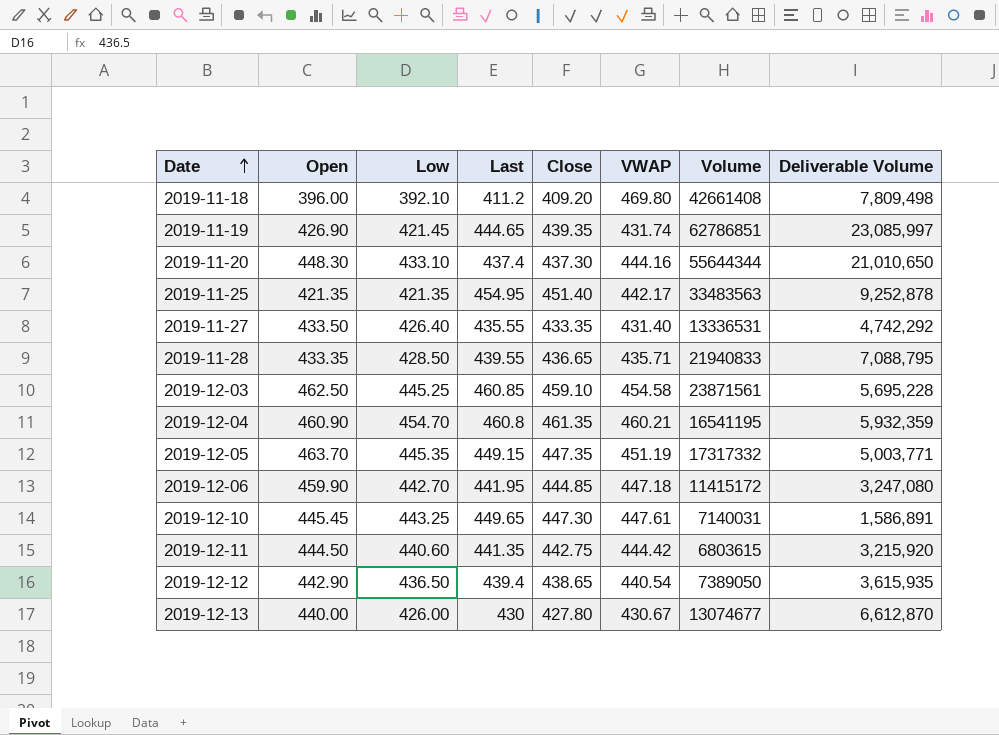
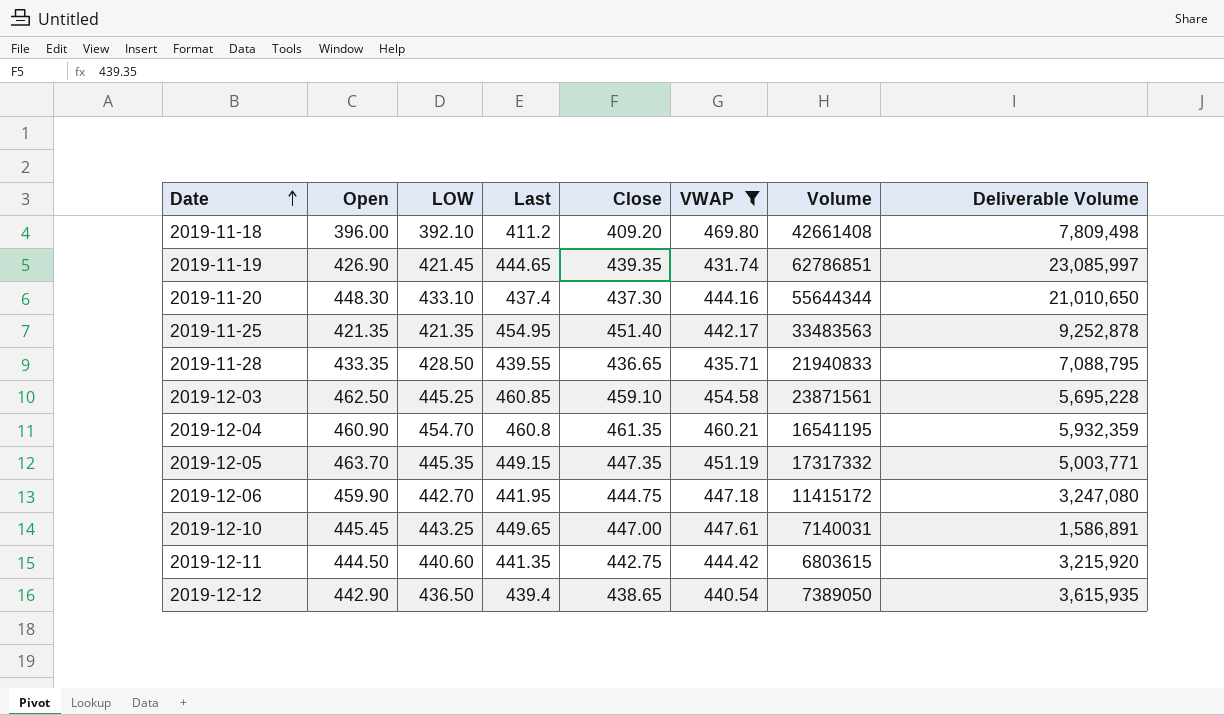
filter: none -> VWAP >= 431.74
column name: Low -> LOW
2019-12-06 | Close: 444.85 -> 444.75
2019-12-10 | Close: 447.30 -> 447.00

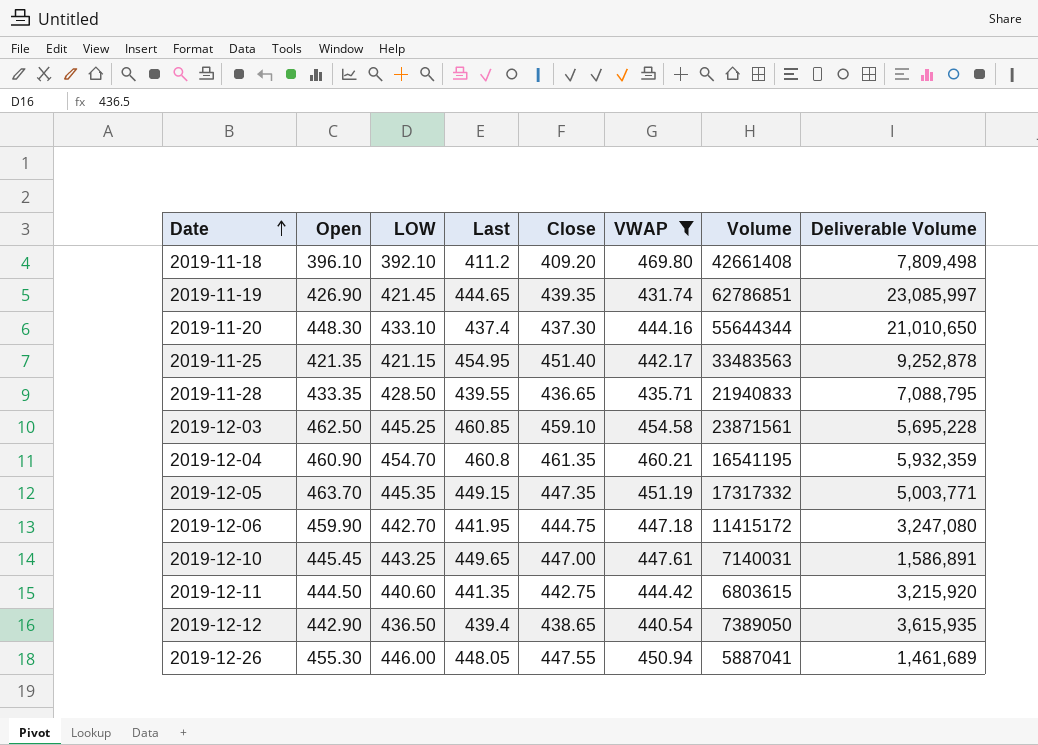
2019-11-18 | Open: 396.00 -> 396.10
2019-11-25 | LOW: 421.35 -> 421.15
row 2019-12-26: none -> 455.30 | 446.00 | 448.05 | 447.55 | 450.94 | 5887041 | 1,461,689

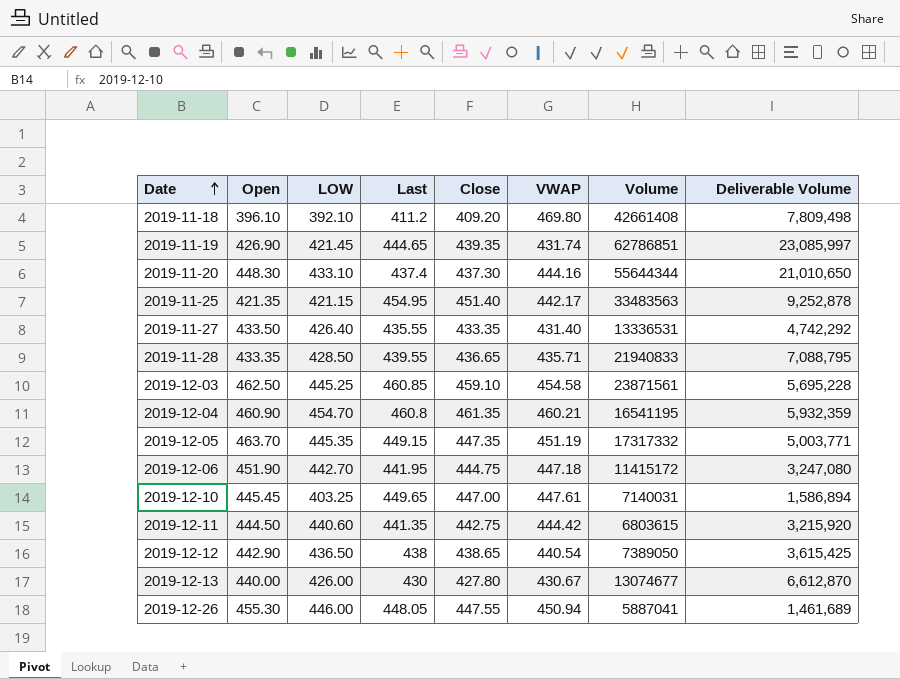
filter: VWAP >= 431.74 -> none
2019-12-06 | Open: 459.90 -> 451.90
2019-12-10 | LOW: 443.25 -> 403.25
2019-12-10 | Deliverable Volume: 1,586,891 -> 1,586,894
2019-12-12 | Last: 439.4 -> 438
2019-12-12 | Deliverable Volume: 3,615,935 -> 3,615,425

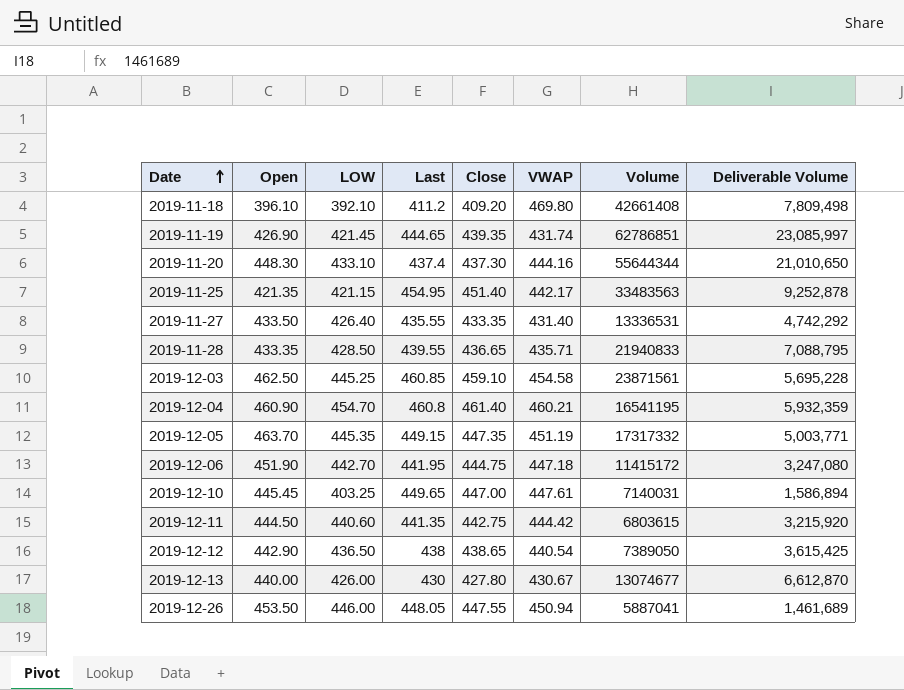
2019-12-04 | Close: 461.35 -> 461.40
2019-12-26 | Open: 455.30 -> 453.50

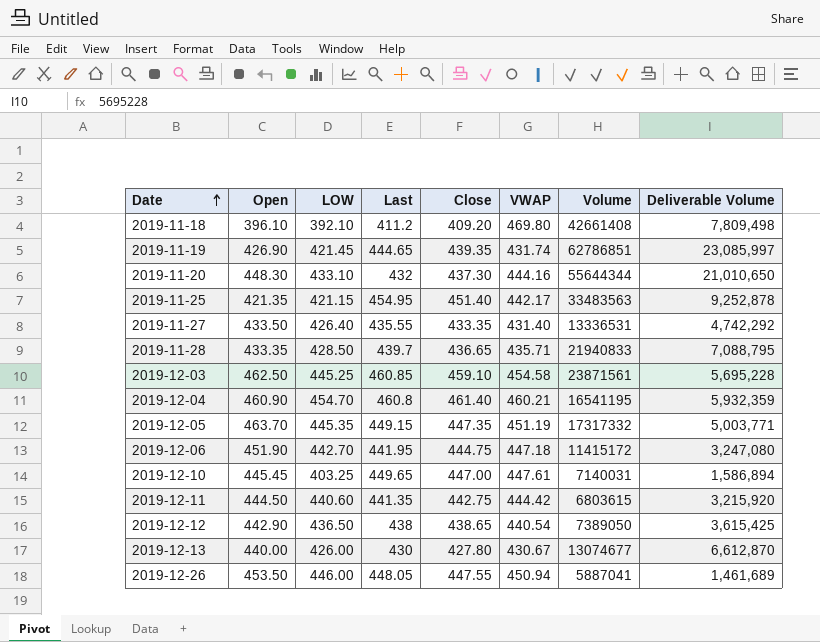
2019-11-20 | Last: 437.4 -> 432
2019-11-28 | Last: 439.55 -> 439.7

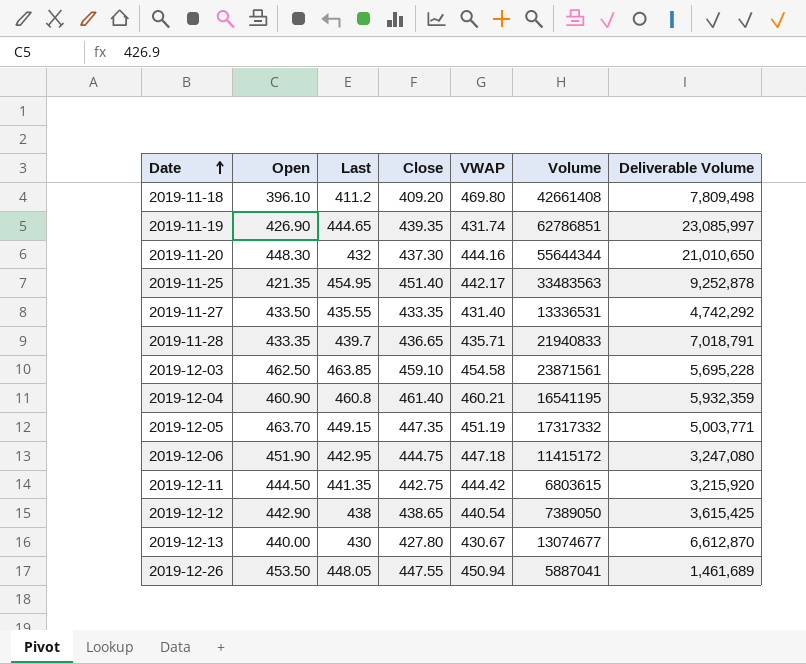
column LOW | position: 3 -> none
row 2019-12-10: 445.45 | 403.25 | 449.65 | 447.00 | 447.61 | 7140031 | 1,586,894 -> none
2019-11-28 | Deliverable Volume: 7,088,795 -> 7,018,791
2019-12-03 | Last: 460.85 -> 463.85
2019-12-06 | Last: 441.95 -> 442.95

